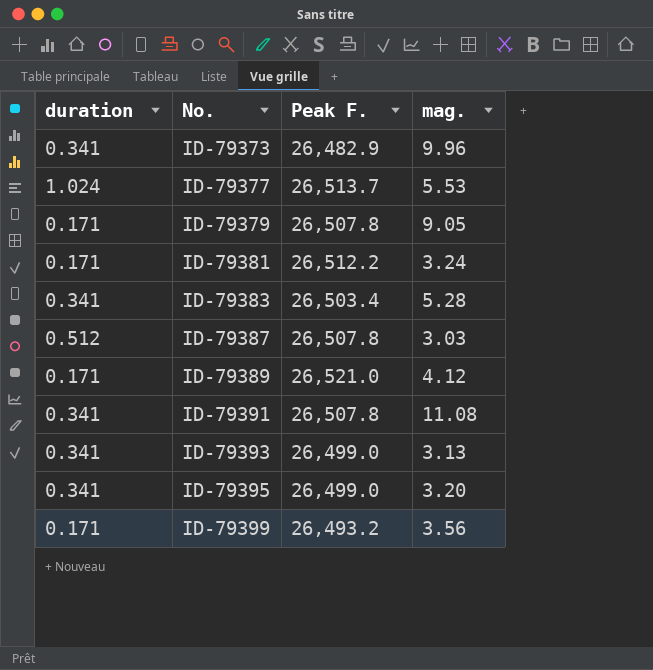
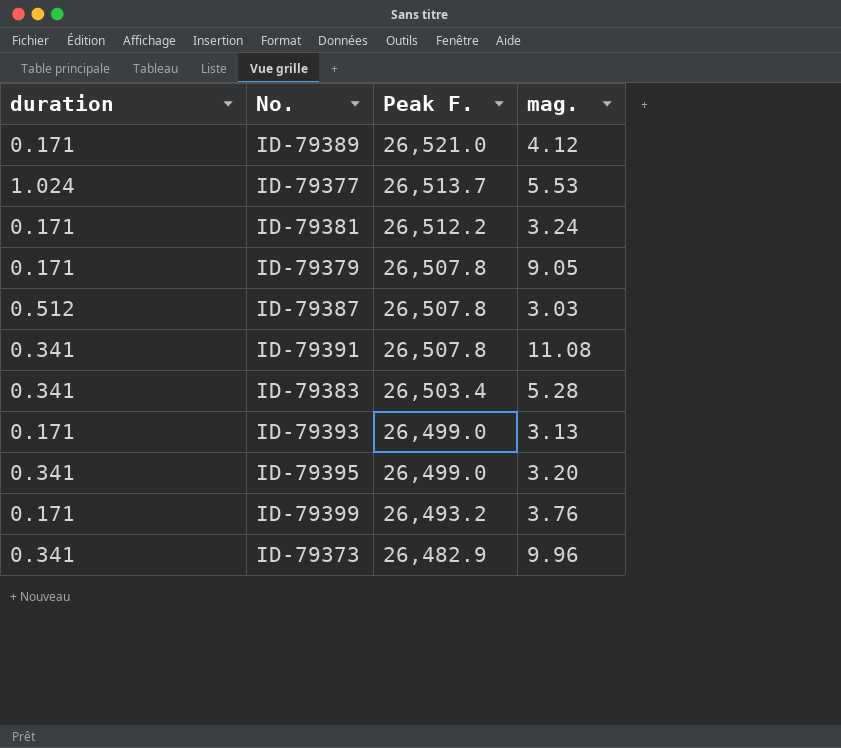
row order: No. ascending -> Peak F. descending
ID-79393 | duration: 0.341 -> 0.171
ID-79399 | mag.: 3.56 -> 3.76

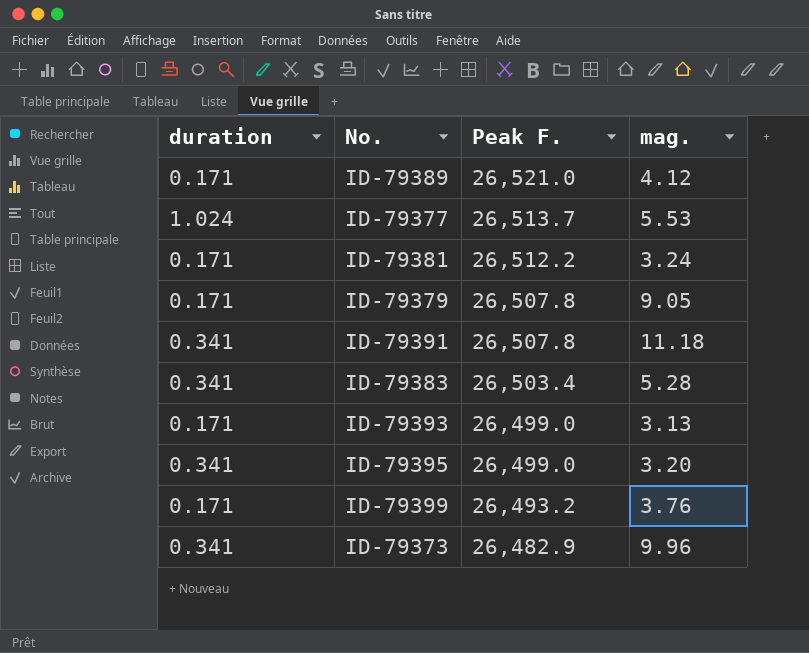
row ID-79387: 0.512 | 26,507.8 | 3.03 -> none
ID-79391 | mag.: 11.08 -> 11.18

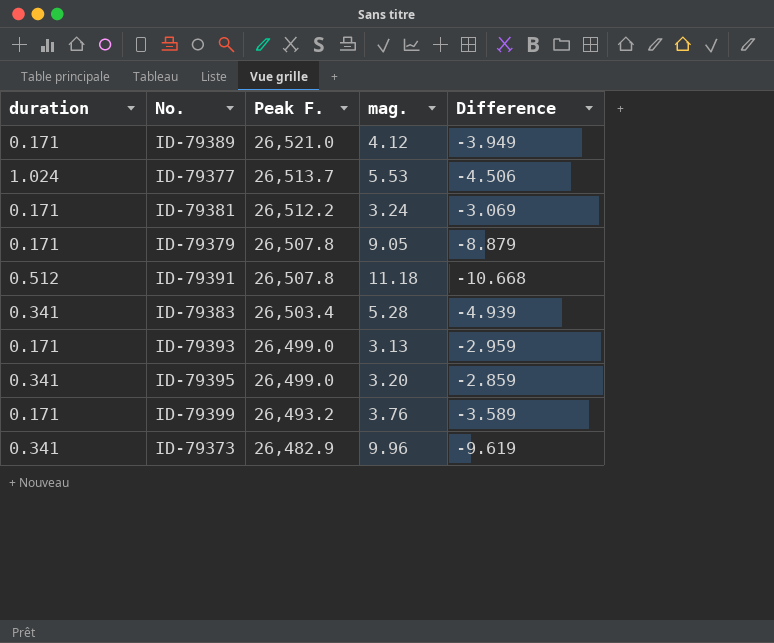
column Difference | formula: none -> [duration] - [mag.]
ID-79391 | duration: 0.341 -> 0.512

